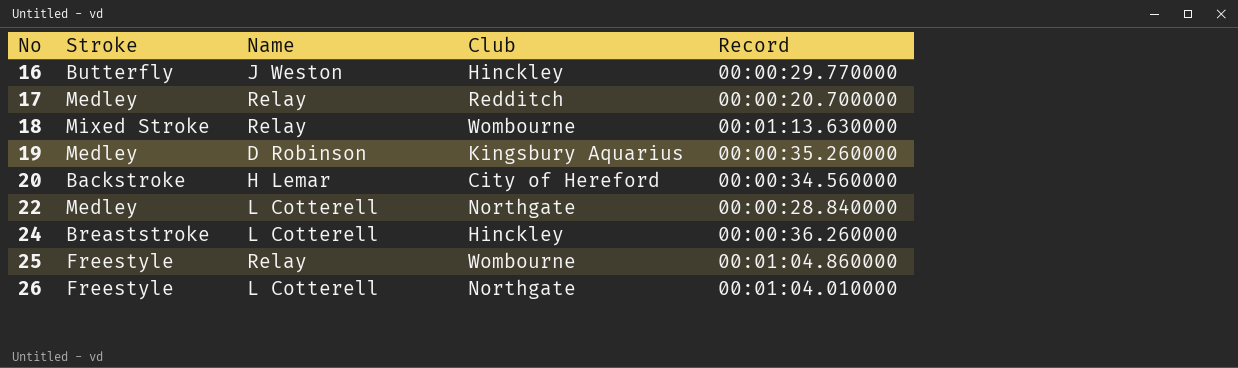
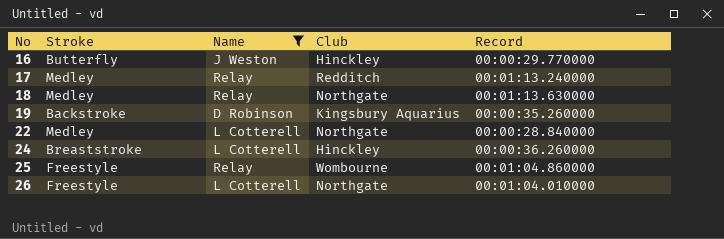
filter: none -> Name != H Lemar
17 | Record: 00:00:20.700000 -> 00:01:13.240000
18 | Stroke: Mixed Stroke -> Medley
18 | Club: Wombourne -> Northgate
19 | Stroke: Medley -> Backstroke

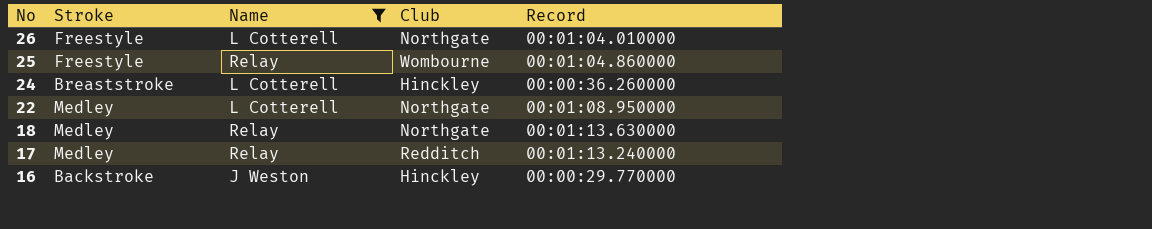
row order: No ascending -> No descending
row 19: Backstroke | D Robinson | Kingsbury Aquarius | 00:00:35.260000 -> none
22 | Record: 00:00:28.840000 -> 00:01:08.950000
16 | Stroke: Butterfly -> Backstroke

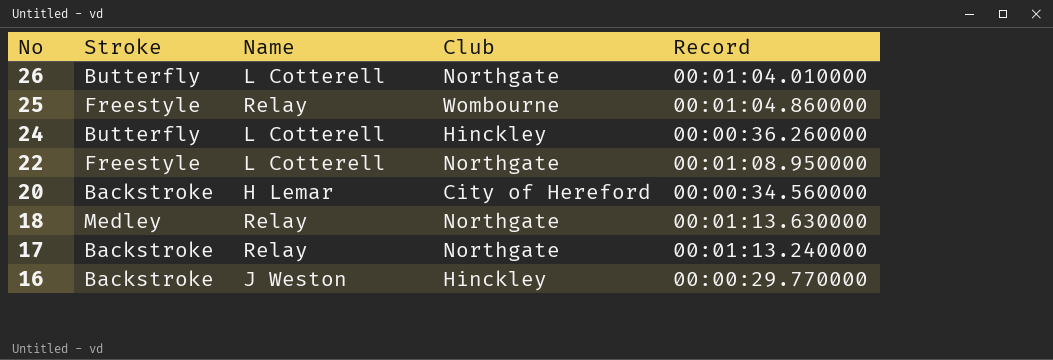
filter: Name != H Lemar -> none
26 | Stroke: Freestyle -> Butterfly
24 | Stroke: Breaststroke -> Butterfly
22 | Stroke: Medley -> Freestyle
17 | Stroke: Medley -> Backstroke
17 | Club: Redditch -> Northgate

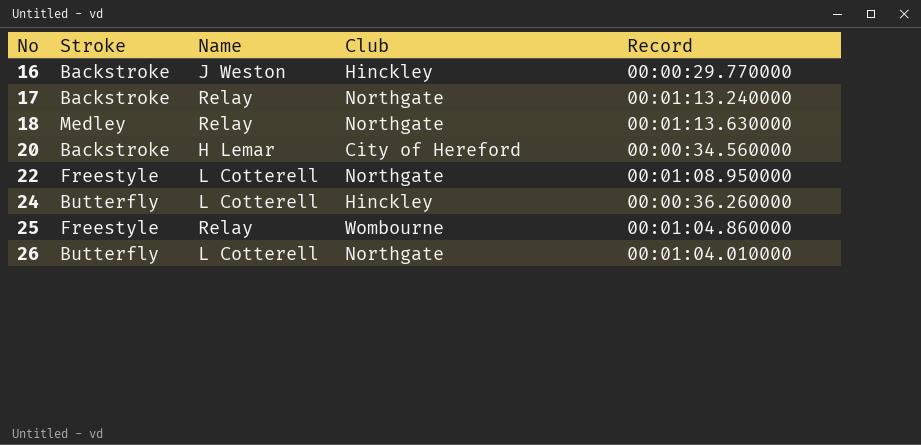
row order: No descending -> No ascending

